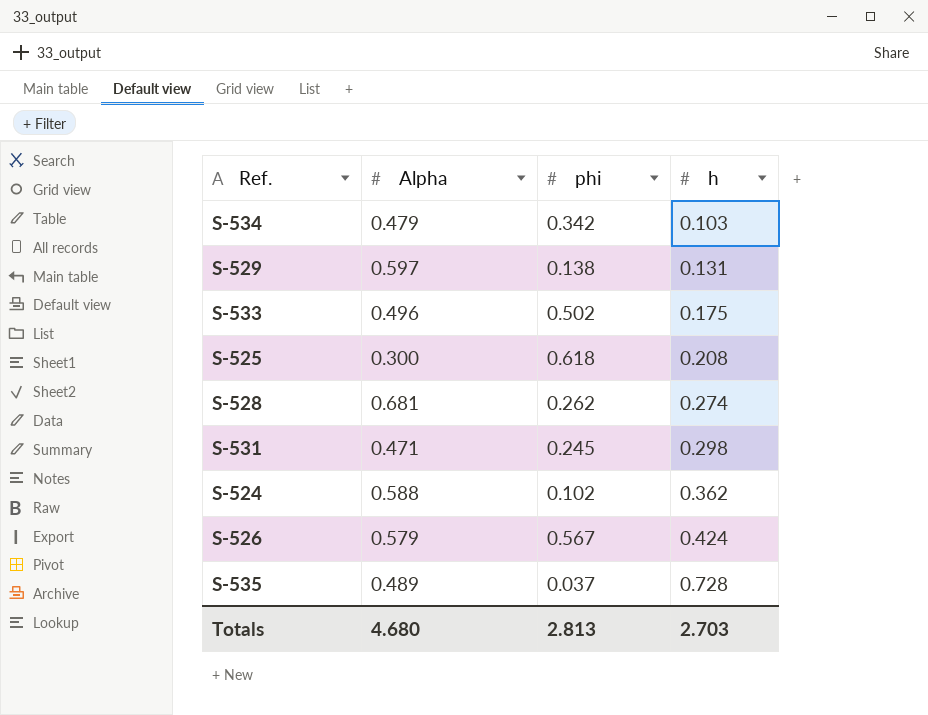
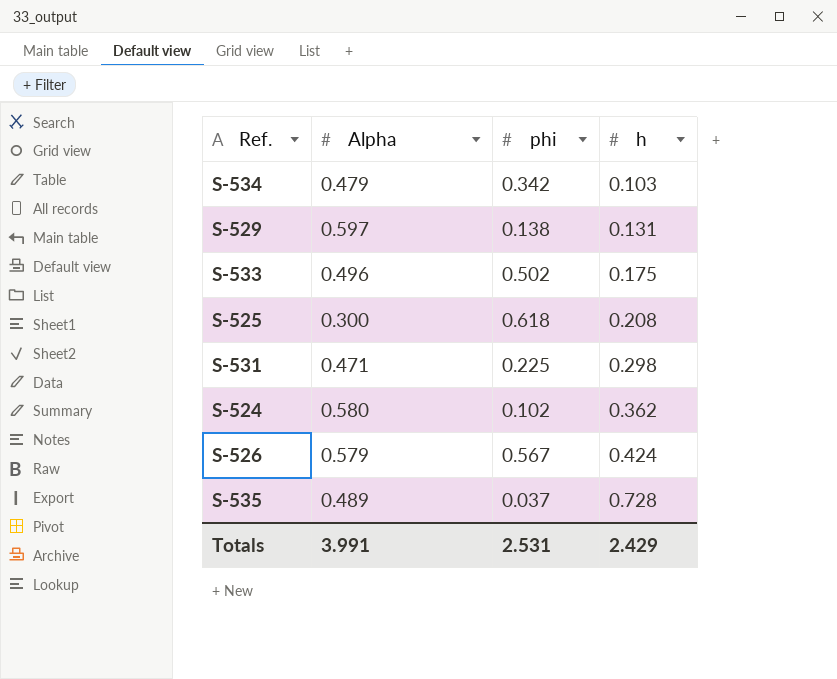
row S-528: 0.681 | 0.262 | 0.274 -> none
S-531 | phi: 0.245 -> 0.225
S-524 | Alpha: 0.588 -> 0.580
Totals | Alpha: 4.680 -> 3.991
Totals | phi: 2.813 -> 2.531
Totals | h: 2.703 -> 2.429

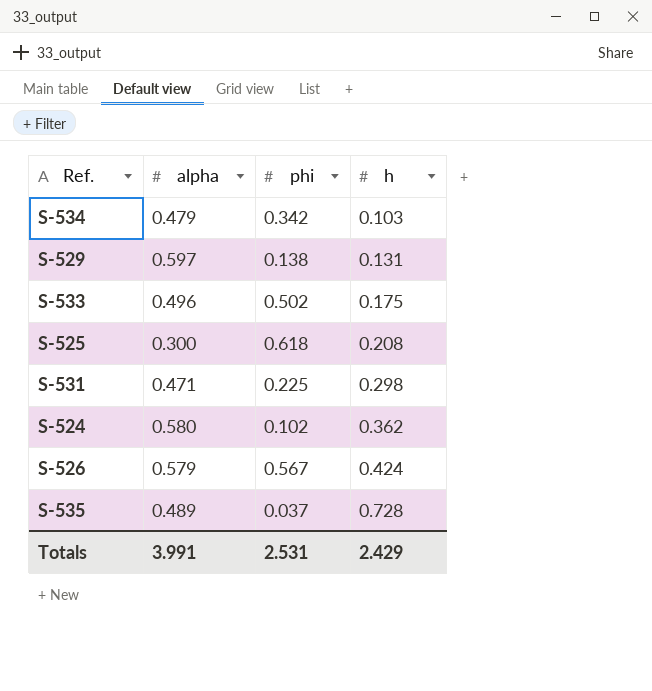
column name: Alpha -> alpha

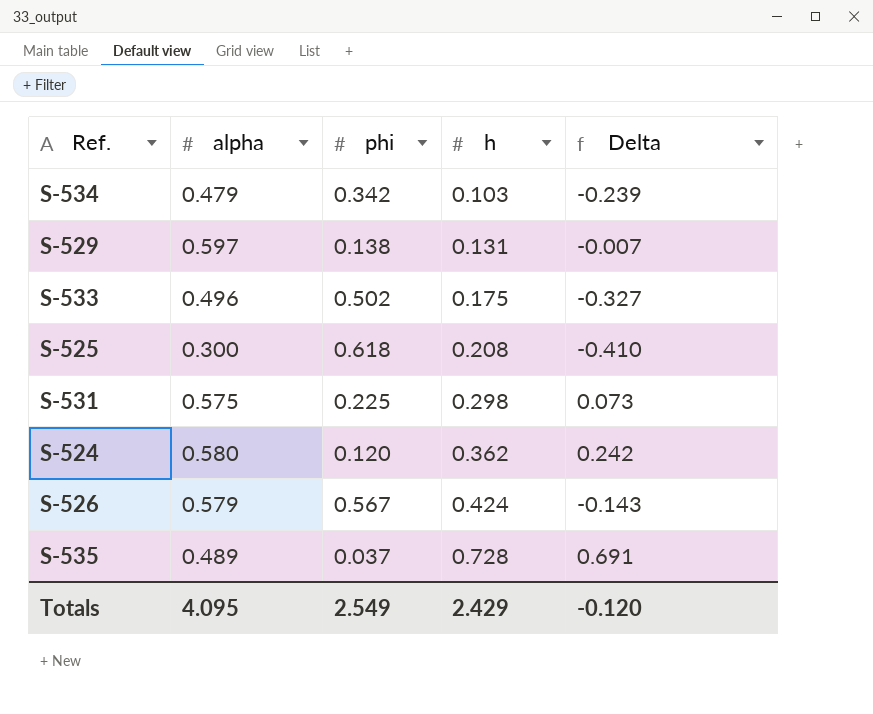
column Delta | formula: none -> [h] - [phi]
S-531 | alpha: 0.471 -> 0.575
S-524 | phi: 0.102 -> 0.120
Totals | alpha: 3.991 -> 4.095
Totals | phi: 2.531 -> 2.549

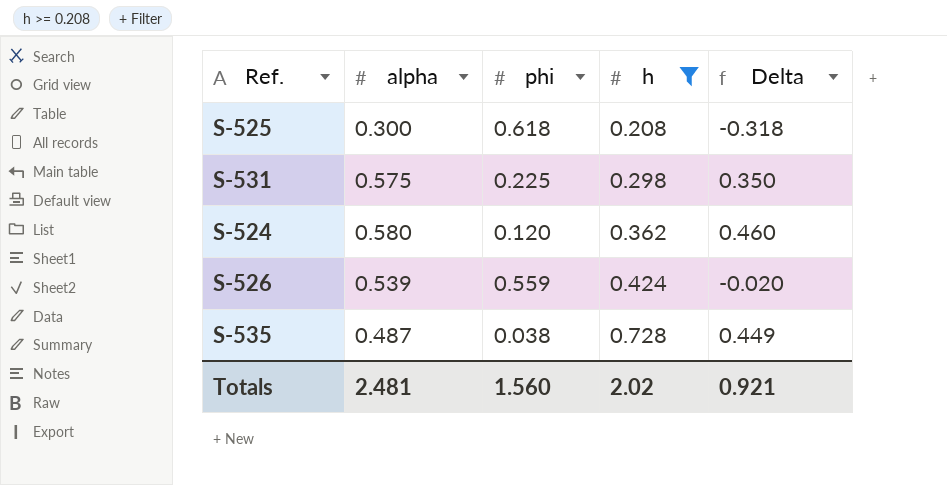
filter: none -> h >= 0.208
column Delta | formula: [h] - [phi] -> [alpha] - [phi]
S-526 | alpha: 0.579 -> 0.539
S-526 | phi: 0.567 -> 0.559
S-535 | alpha: 0.489 -> 0.487
S-535 | phi: 0.037 -> 0.038
Totals | alpha: 4.095 -> 2.481
Totals | phi: 2.549 -> 1.560
Totals | h: 2.429 -> 2.02
Totals | Delta: -0.120 -> 0.921

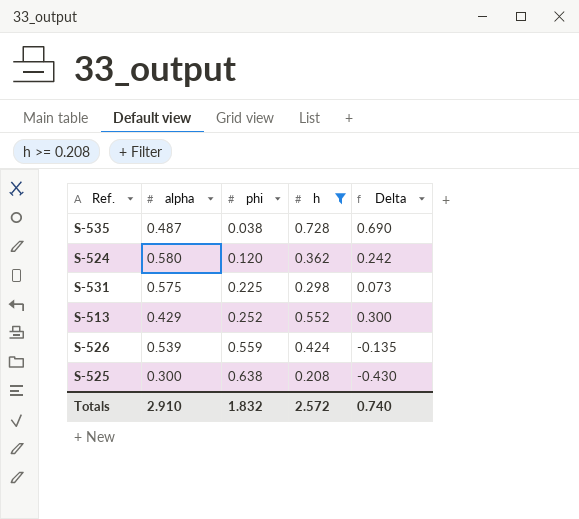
row order: h ascending -> phi ascending
column Delta | formula: [alpha] - [phi] -> [h] - [phi]
row S-513: none -> 0.429 | 0.252 | 0.552 | 0.300
S-525 | phi: 0.618 -> 0.638
Totals | alpha: 2.481 -> 2.910
Totals | phi: 1.560 -> 1.832
Totals | h: 2.02 -> 2.572
Totals | Delta: 0.921 -> 0.740

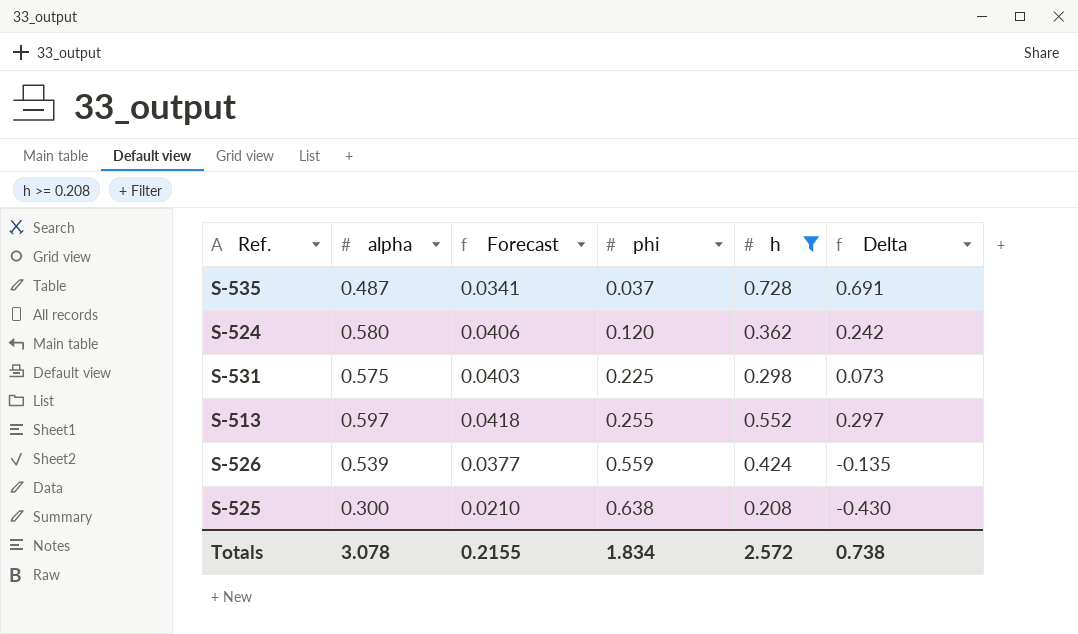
column Forecast | formula: none -> [alpha] * 0.07
S-535 | phi: 0.038 -> 0.037
S-535 | Delta: 0.690 -> 0.691
S-513 | alpha: 0.429 -> 0.597
S-513 | phi: 0.252 -> 0.255
S-513 | Delta: 0.300 -> 0.297
Totals | alpha: 2.910 -> 3.078
Totals | phi: 1.832 -> 1.834
Totals | Delta: 0.740 -> 0.738

